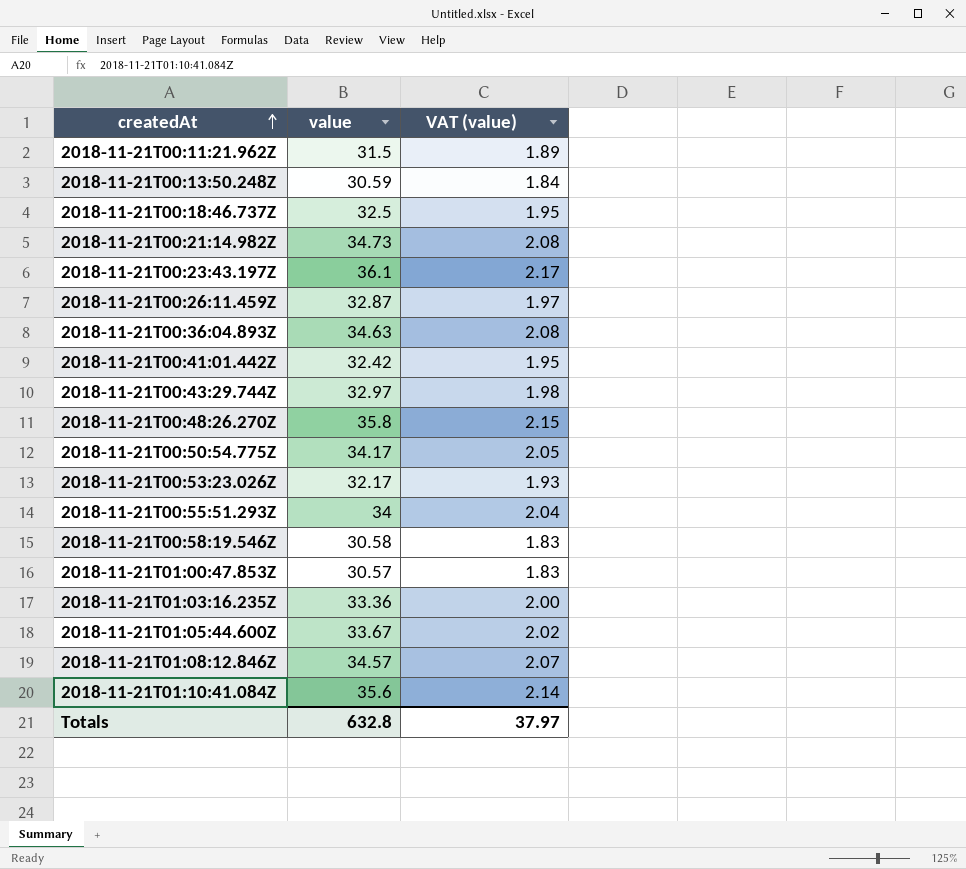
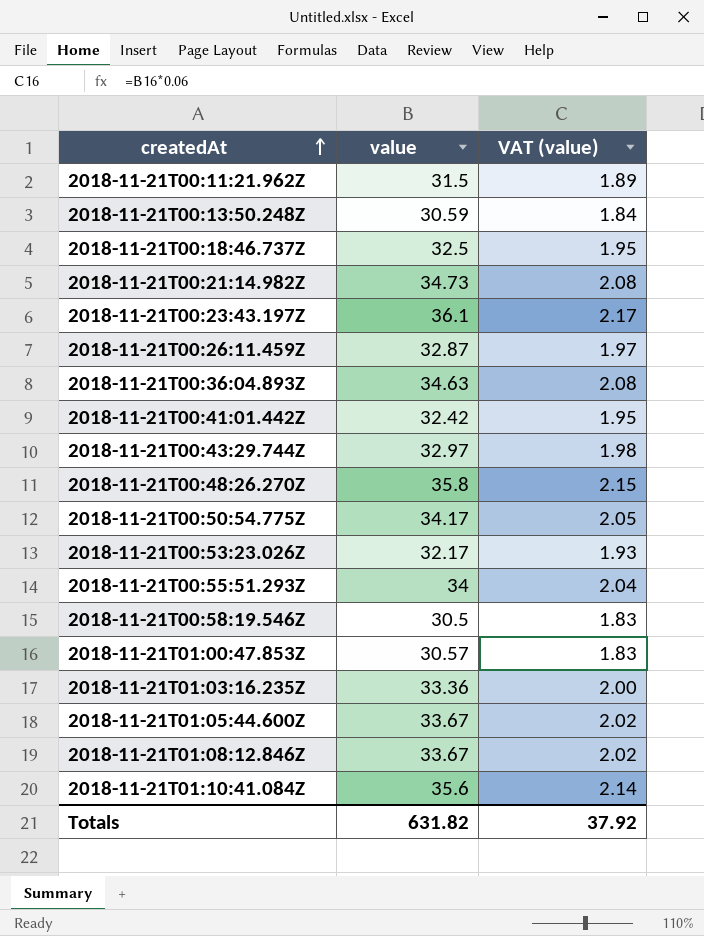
2018-11-21T00:58:19.546Z | value: 30.58 -> 30.5
2018-11-21T01:08:12.846Z | value: 34.57 -> 33.67
2018-11-21T01:08:12.846Z | VAT (value): 2.07 -> 2.02
Totals | value: 632.8 -> 631.82
Totals | VAT (value): 37.97 -> 37.92

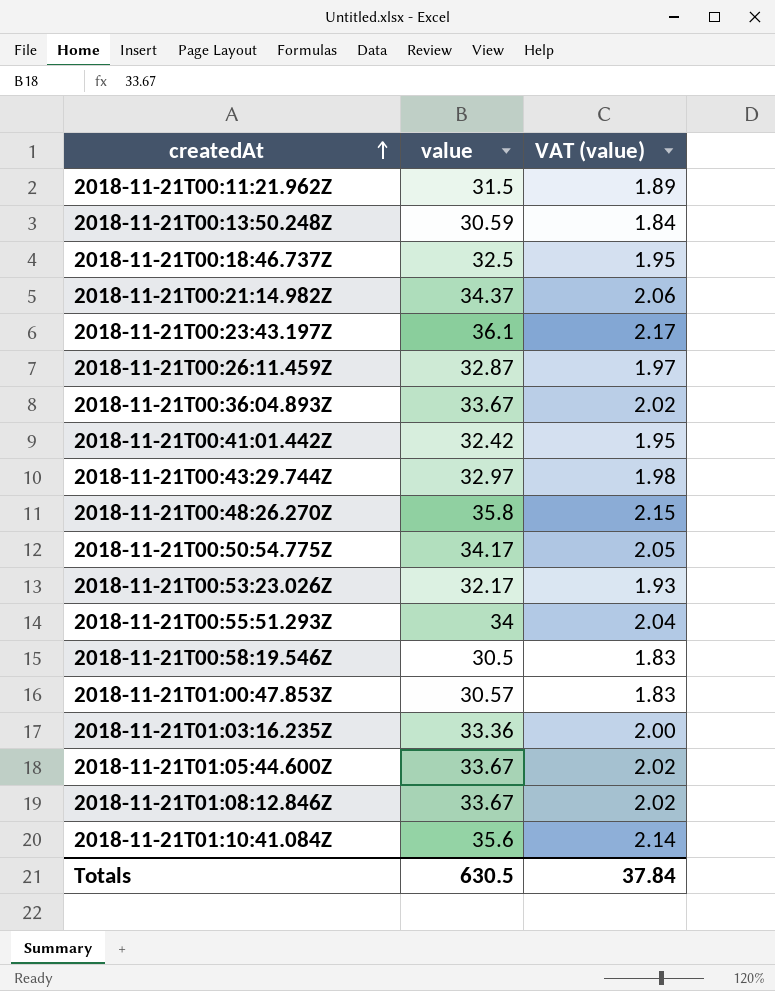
2018-11-21T00:21:14.982Z | value: 34.73 -> 34.37
2018-11-21T00:21:14.982Z | VAT (value): 2.08 -> 2.06
2018-11-21T00:36:04.893Z | value: 34.63 -> 33.67
2018-11-21T00:36:04.893Z | VAT (value): 2.08 -> 2.02
Totals | value: 631.82 -> 630.5
Totals | VAT (value): 37.92 -> 37.84

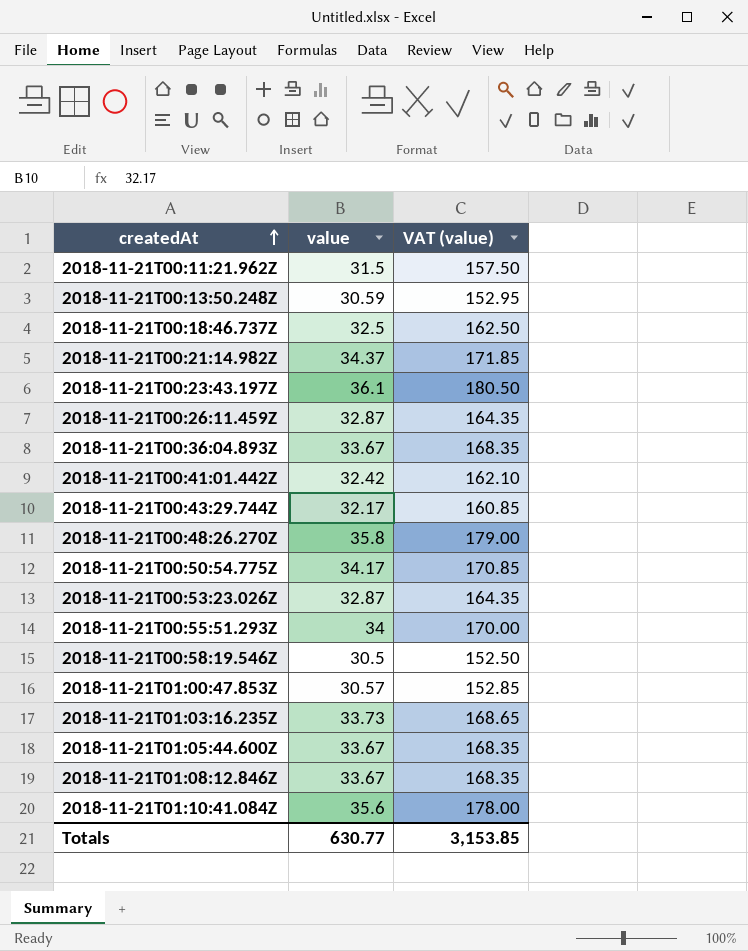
column VAT (value) | formula: [value] * 0.06 -> [value] * 5
2018-11-21T00:43:29.744Z | value: 32.97 -> 32.17
2018-11-21T00:53:23.026Z | value: 32.17 -> 32.87
2018-11-21T01:03:16.235Z | value: 33.36 -> 33.73
Totals | value: 630.5 -> 630.77
Totals | VAT (value): 37.84 -> 3,153.85

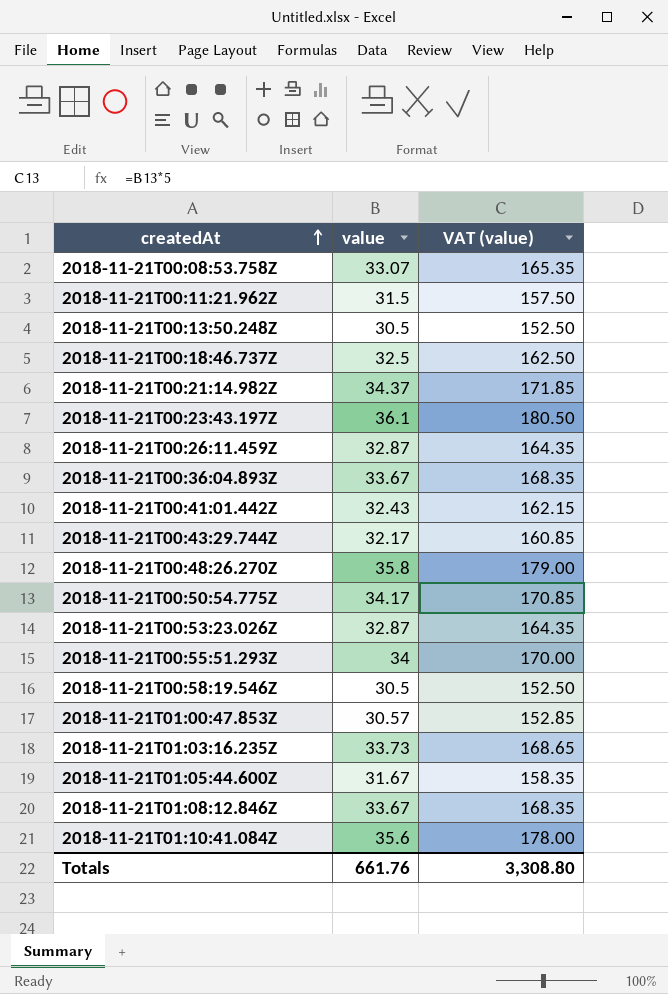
row 2018-11-21T00:08:53.758Z: none -> 33.07 | 165.35
2018-11-21T00:13:50.248Z | value: 30.59 -> 30.5
2018-11-21T00:13:50.248Z | VAT (value): 152.95 -> 152.50
2018-11-21T00:41:01.442Z | value: 32.42 -> 32.43
2018-11-21T00:41:01.442Z | VAT (value): 162.10 -> 162.15
2018-11-21T01:05:44.600Z | value: 33.67 -> 31.67
2018-11-21T01:05:44.600Z | VAT (value): 168.35 -> 158.35
Totals | value: 630.77 -> 661.76
Totals | VAT (value): 3,153.85 -> 3,308.80

